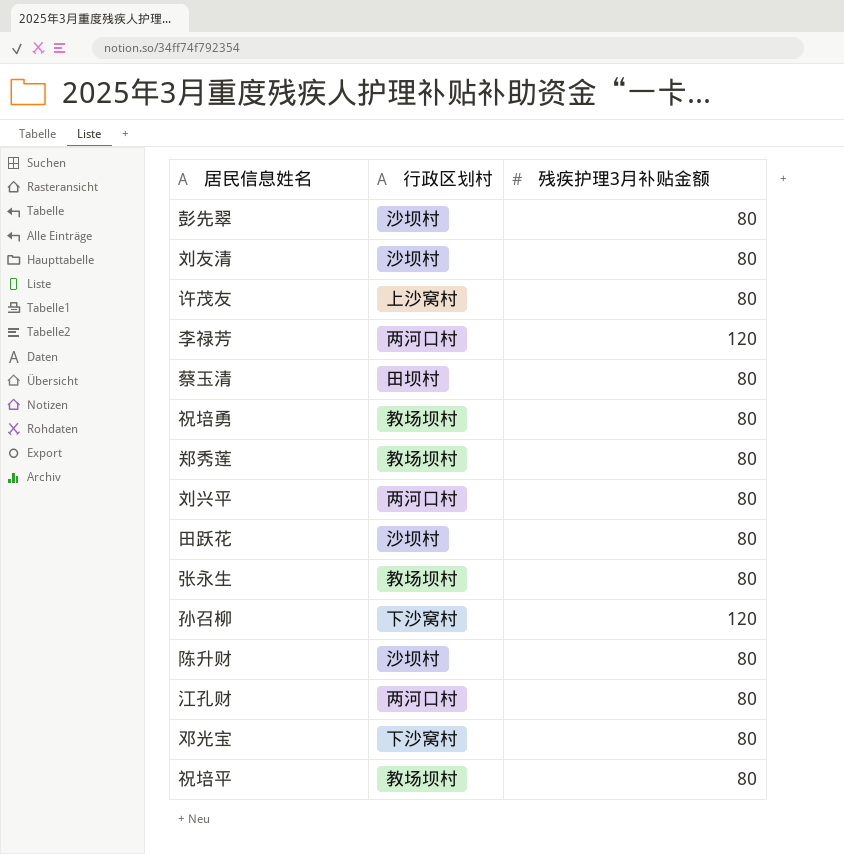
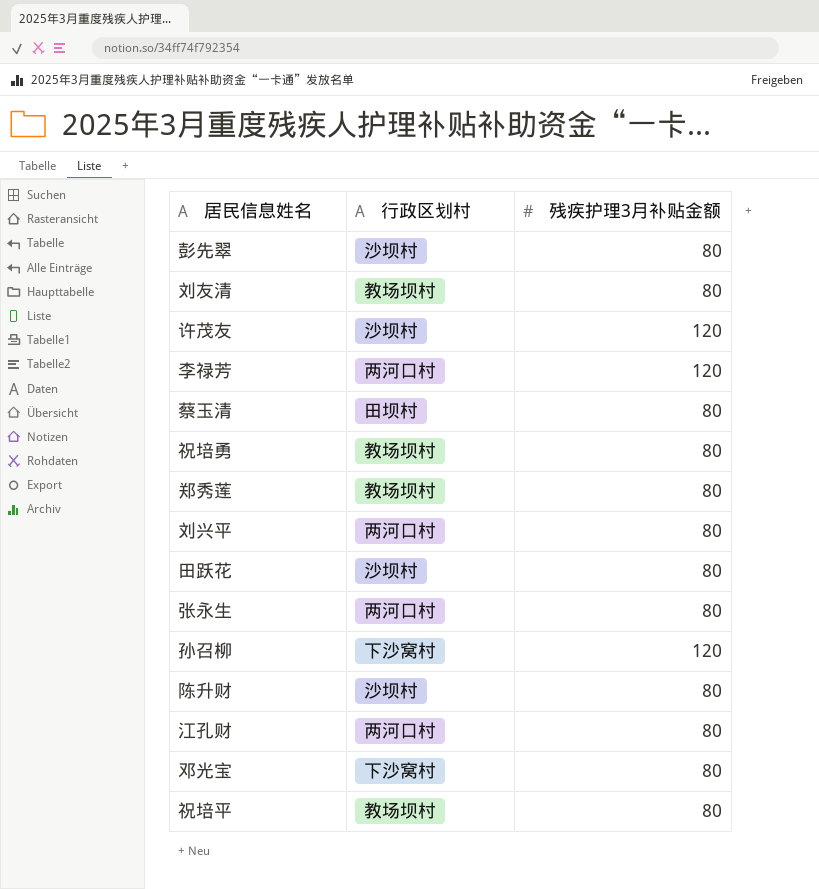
刘友清 | 行政区划村: 沙坝村 -> 教场坝村
许茂友 | 行政区划村: 上沙窝村 -> 沙坝村
许茂友 | 残疾护理3月补贴金额: 80 -> 120
张永生 | 行政区划村: 教场坝村 -> 两河口村

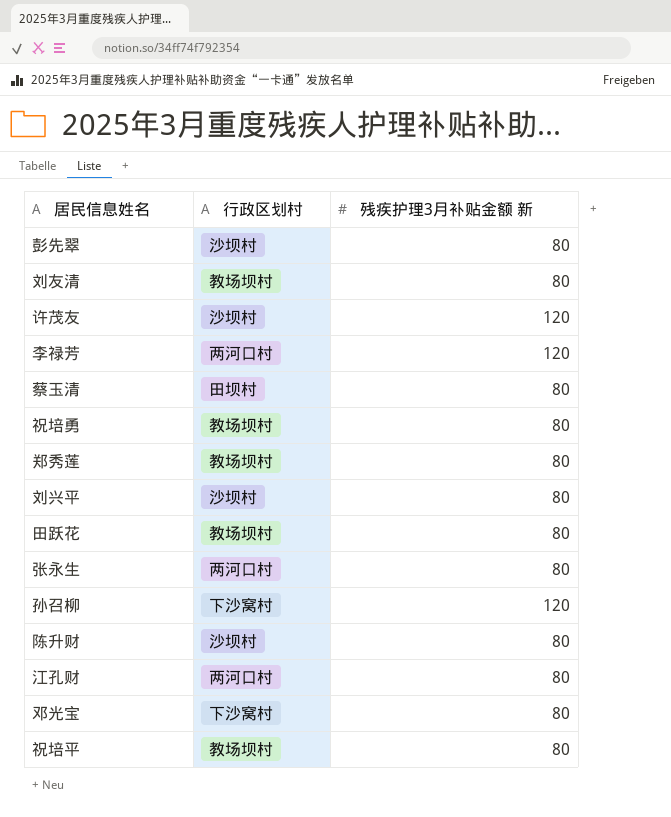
column name: 残疾护理3月补贴金额 -> 残疾护理3月补贴金额 新
刘兴平 | 行政区划村: 两河口村 -> 沙坝村
田跃花 | 行政区划村: 沙坝村 -> 教场坝村

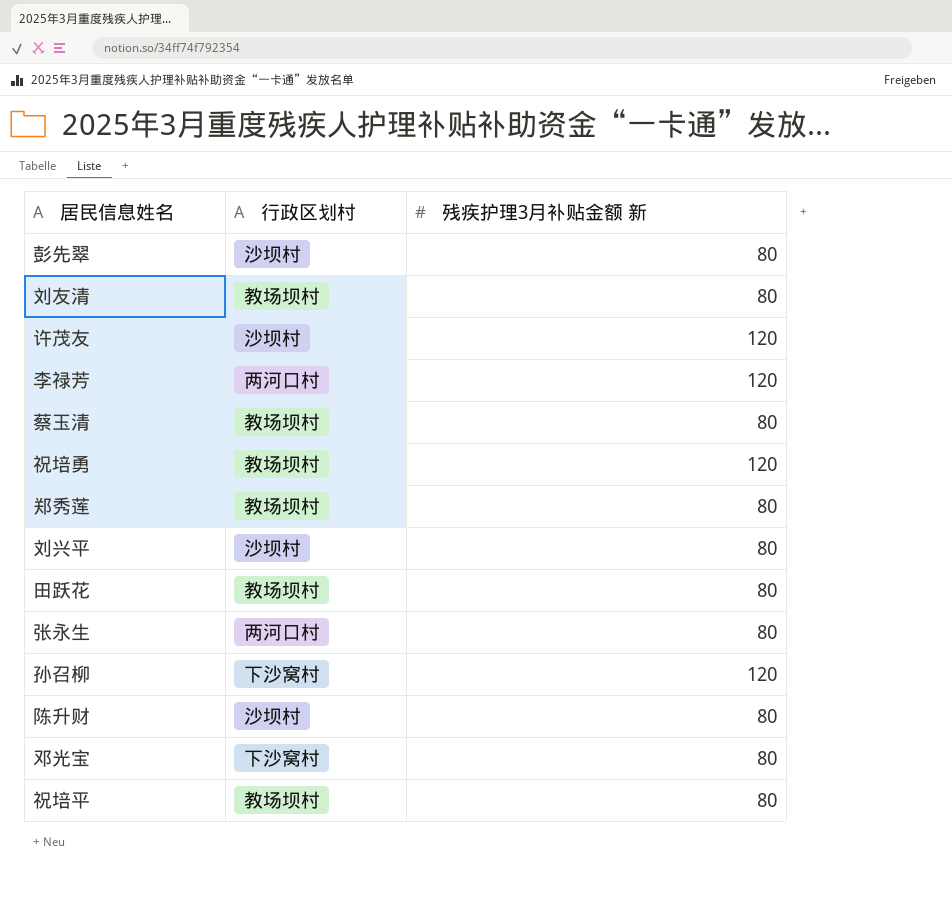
row 江孔财: 两河口村 | 80 -> none
蔡玉清 | 行政区划村: 田坝村 -> 教场坝村
祝培勇 | 残疾护理3月补贴金额 新: 80 -> 120

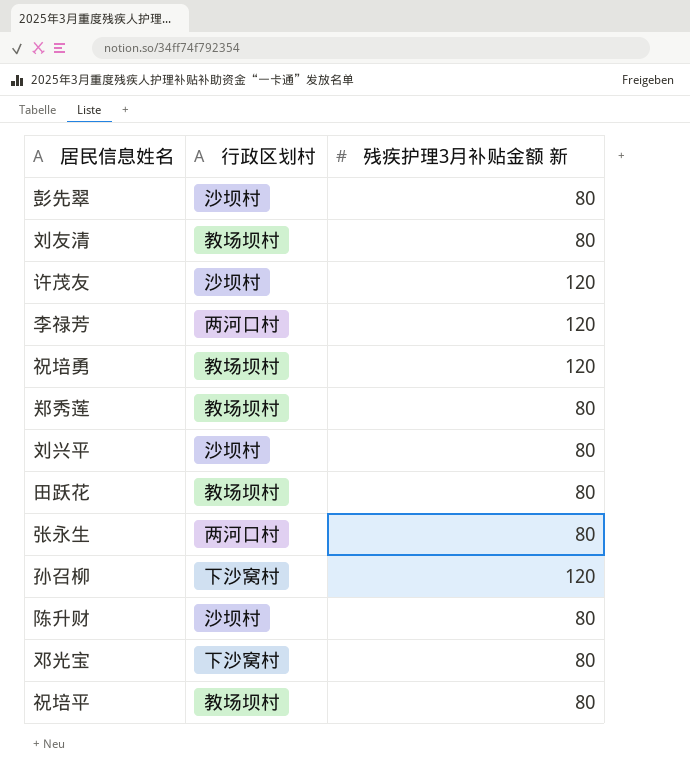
row 蔡玉清: 教场坝村 | 80 -> none

